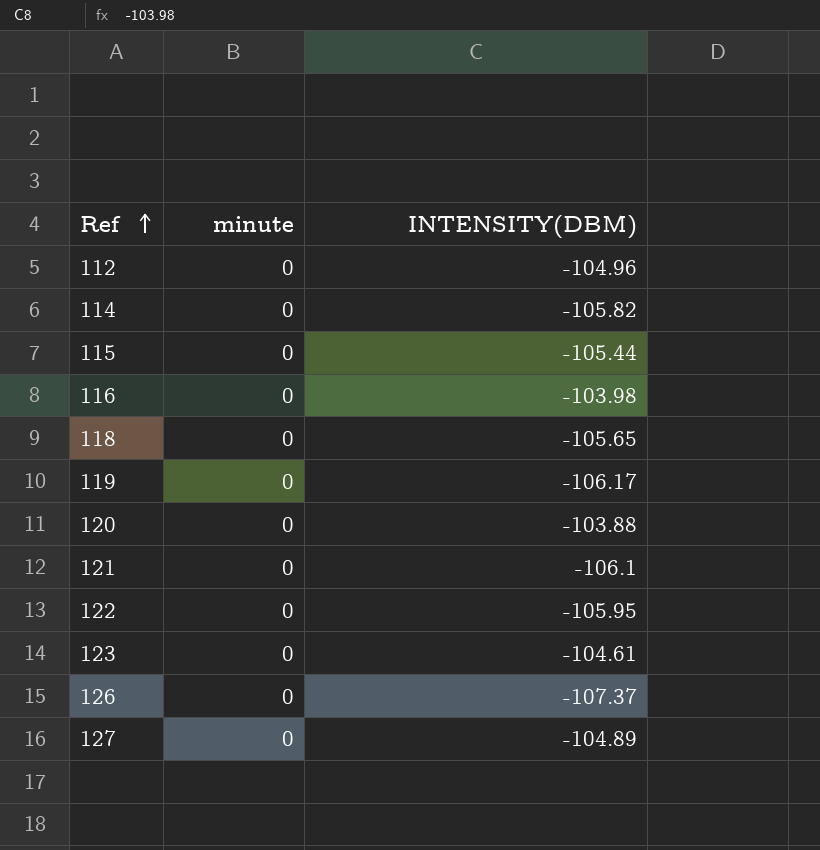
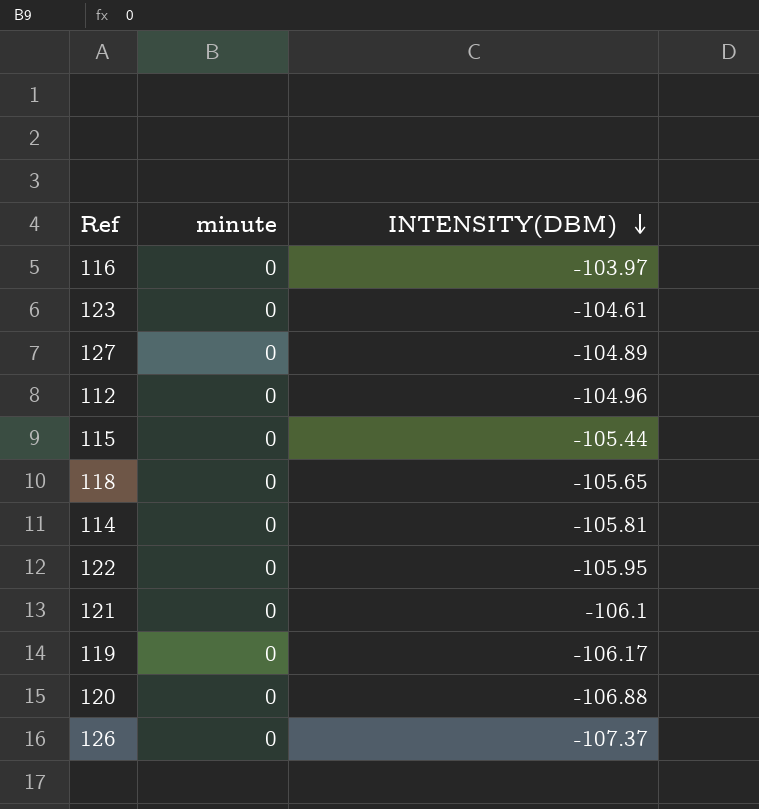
row order: Ref ascending -> INTENSITY(DBM) descending
116 | INTENSITY(DBM): -103.98 -> -103.97
114 | INTENSITY(DBM): -105.82 -> -105.81
120 | INTENSITY(DBM): -103.88 -> -106.88

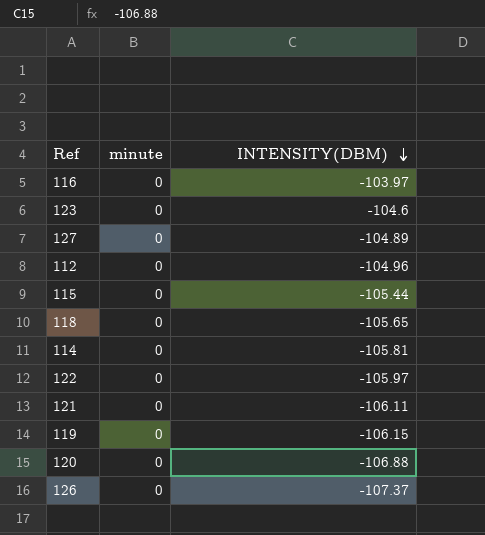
123 | INTENSITY(DBM): -104.61 -> -104.6
122 | INTENSITY(DBM): -105.95 -> -105.97
121 | INTENSITY(DBM): -106.1 -> -106.11
119 | INTENSITY(DBM): -106.17 -> -106.15

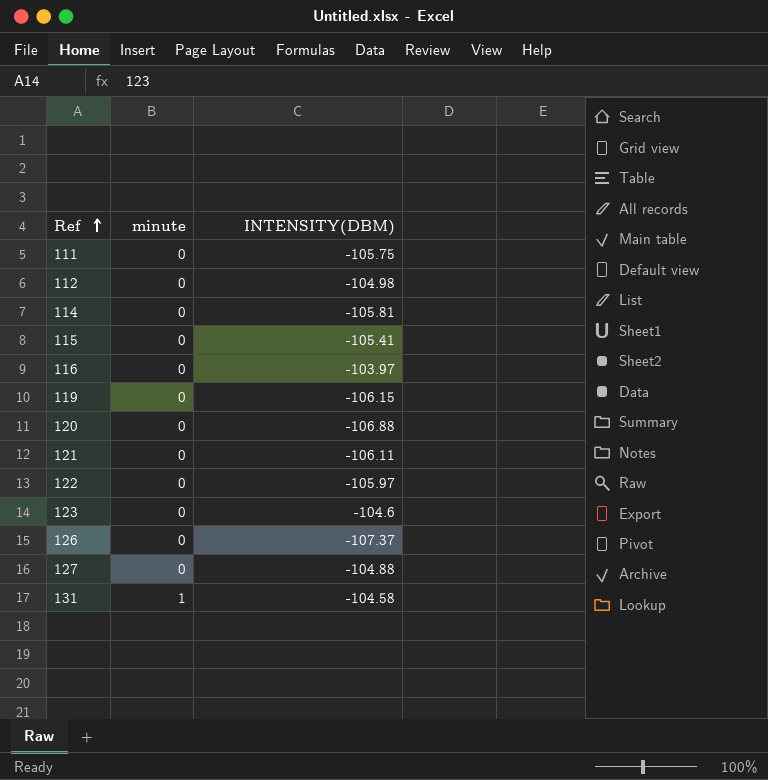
row order: INTENSITY(DBM) descending -> Ref ascending
row 118: 0 | -105.65 -> none
row 111: none -> 0 | -105.75
112 | INTENSITY(DBM): -104.96 -> -104.98
115 | INTENSITY(DBM): -105.44 -> -105.41
127 | INTENSITY(DBM): -104.89 -> -104.88
row 131: none -> 1 | -104.58

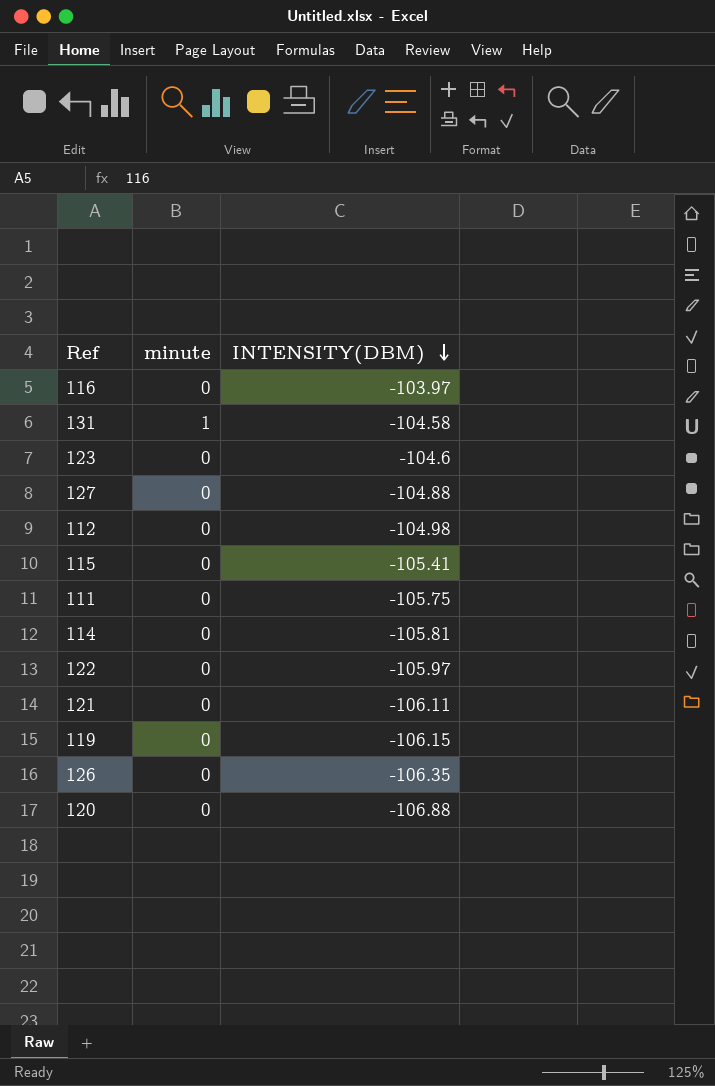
row order: Ref ascending -> INTENSITY(DBM) descending
126 | INTENSITY(DBM): -107.37 -> -106.35

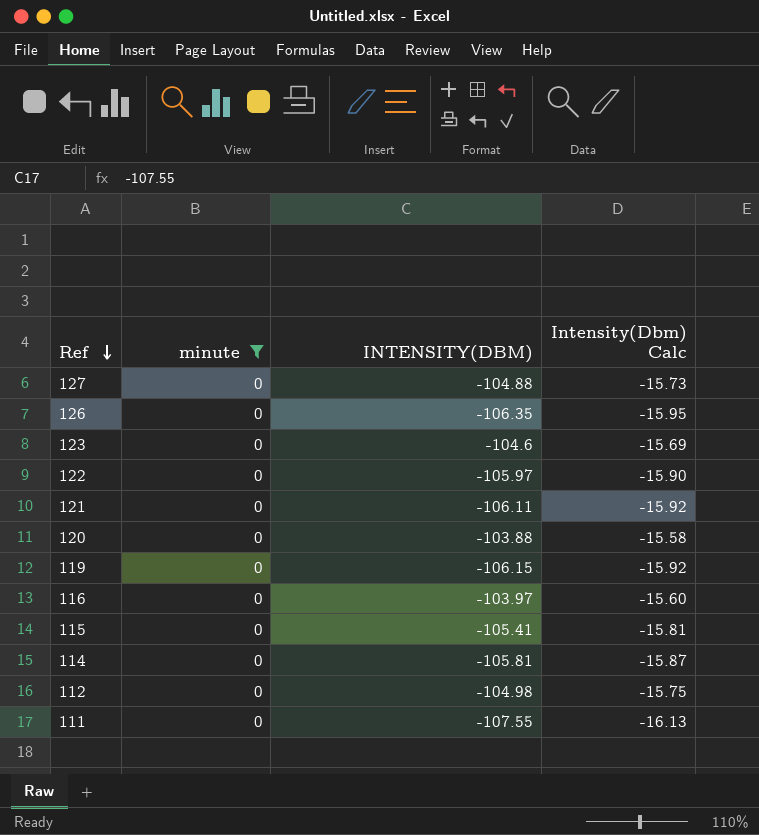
filter: none -> minute = 0
row order: INTENSITY(DBM) descending -> Ref descending
column Intensity(Dbm) Calc | formula: none -> [INTENSITY(DBM)] * 0.15
120 | INTENSITY(DBM): -106.88 -> -103.88
111 | INTENSITY(DBM): -105.75 -> -107.55

